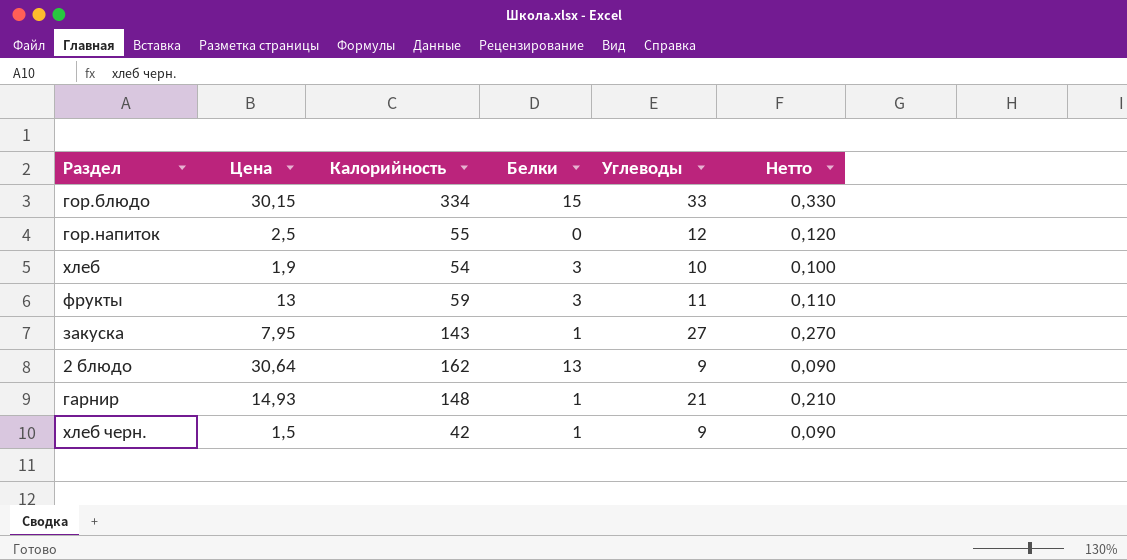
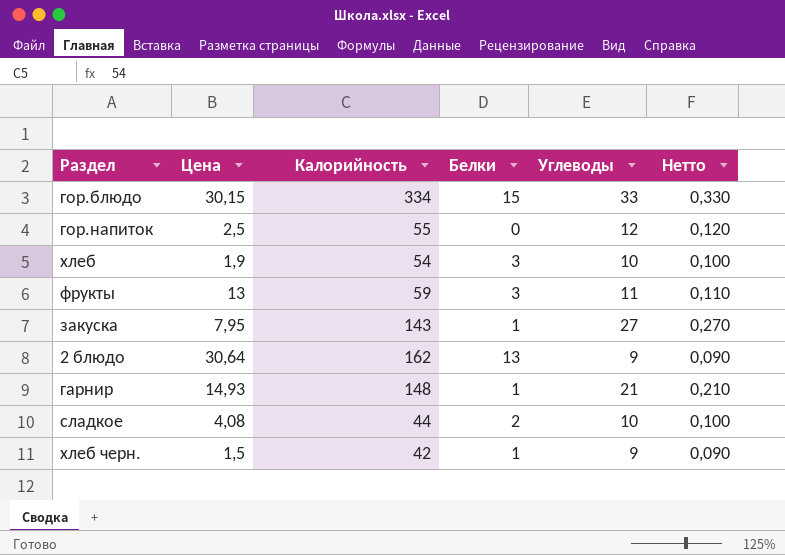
row сладкое: none -> 4,08 | 44 | 2 | 10 | 0,100

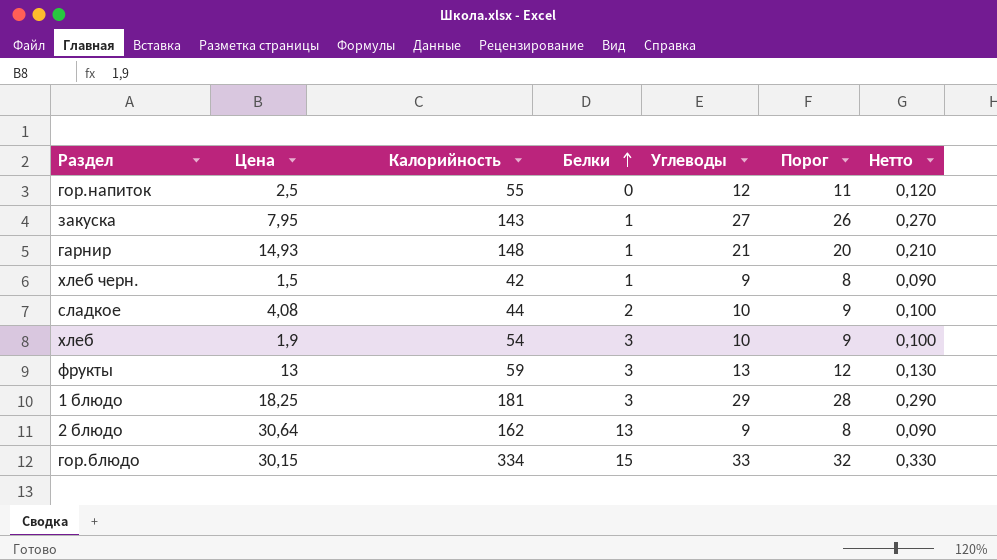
row order: none -> Белки ascending
column Порог | formula: none -> [Углеводы] - 1
фрукты | Углеводы: 11 -> 13
фрукты | Нетто: 0,110 -> 0,130
row 1 блюдо: none -> 18,25 | 181 | 3 | 29 | 28 | 0,290

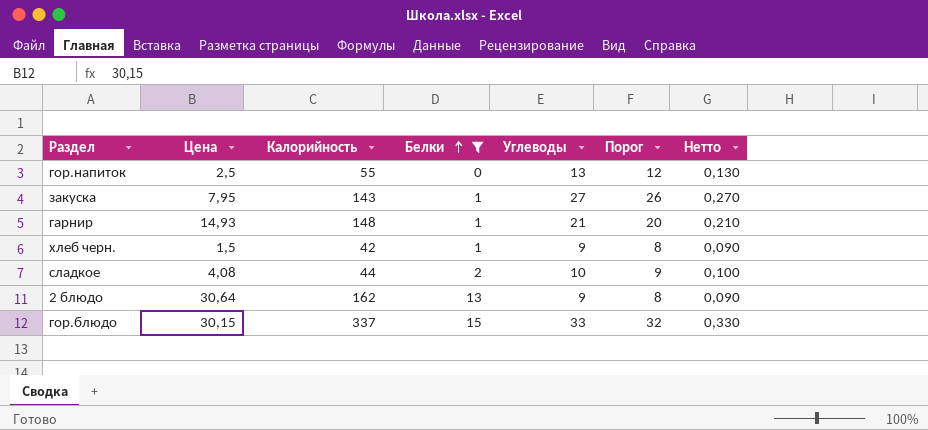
filter: none -> Белки != 3
гор.напиток | Углеводы: 12 -> 13
гор.напиток | Порог: 11 -> 12
гор.напиток | Нетто: 0,120 -> 0,130
гор.блюдо | Калорийность: 334 -> 337

